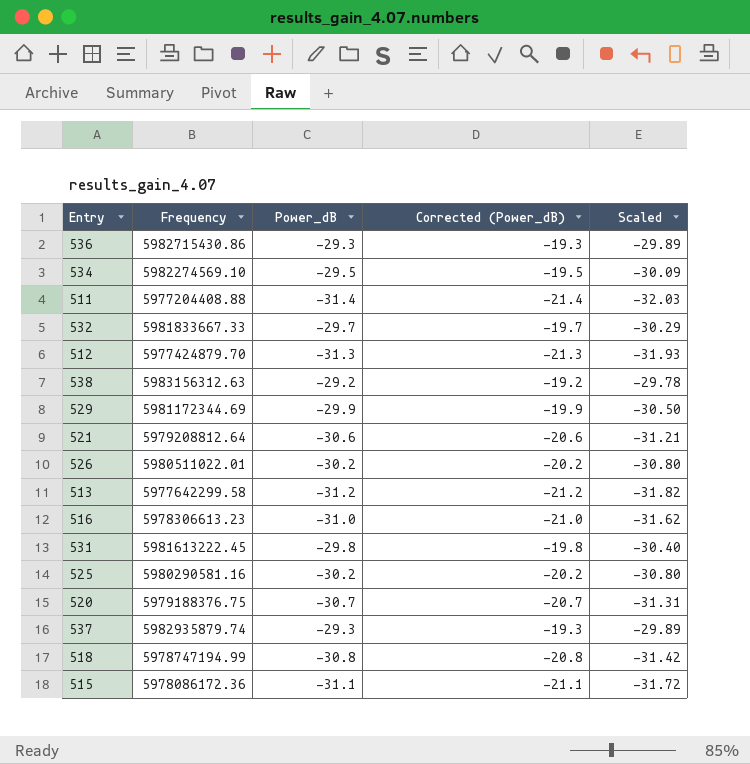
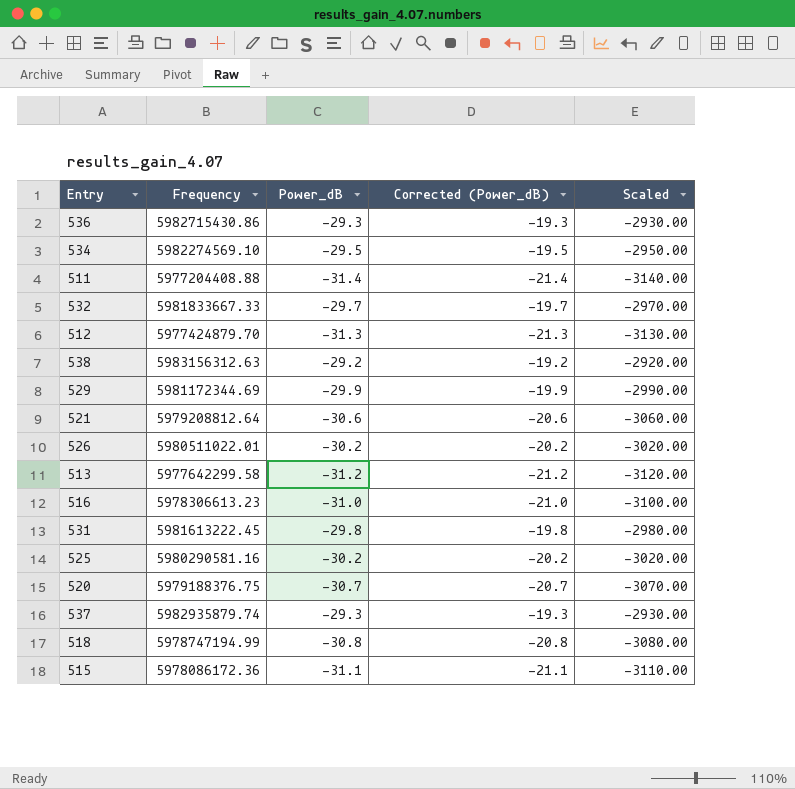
column Scaled | formula: [Power_dB] * 1.02 -> [Power_dB] * 100

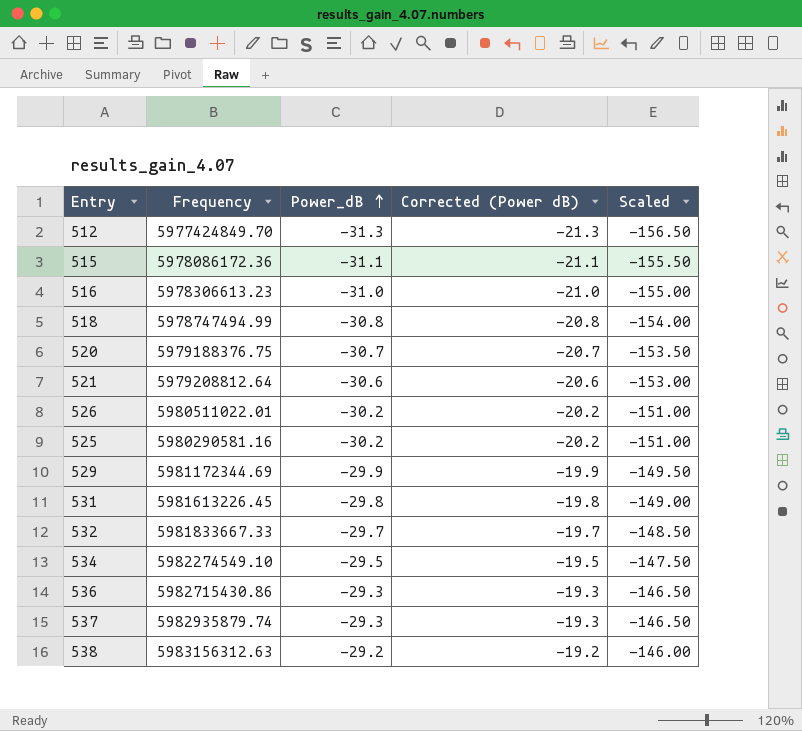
row order: none -> Power_dB ascending
column name: Corrected (Power_dB) -> Corrected (Power dB)
column Scaled | formula: [Power_dB] * 100 -> [Power_dB] * 5
row 511: 5977204408.88 | -31.4 | -21.4 | -3140.00 -> none
row 513: 5977642299.58 | -31.2 | -21.2 | -3120.00 -> none
512 | Frequency: 5977424879.70 -> 5977424849.70
518 | Frequency: 5978747194.99 -> 5978747494.99
531 | Frequency: 5981613222.45 -> 5981613226.45
534 | Frequency: 5982274569.10 -> 5982274549.10

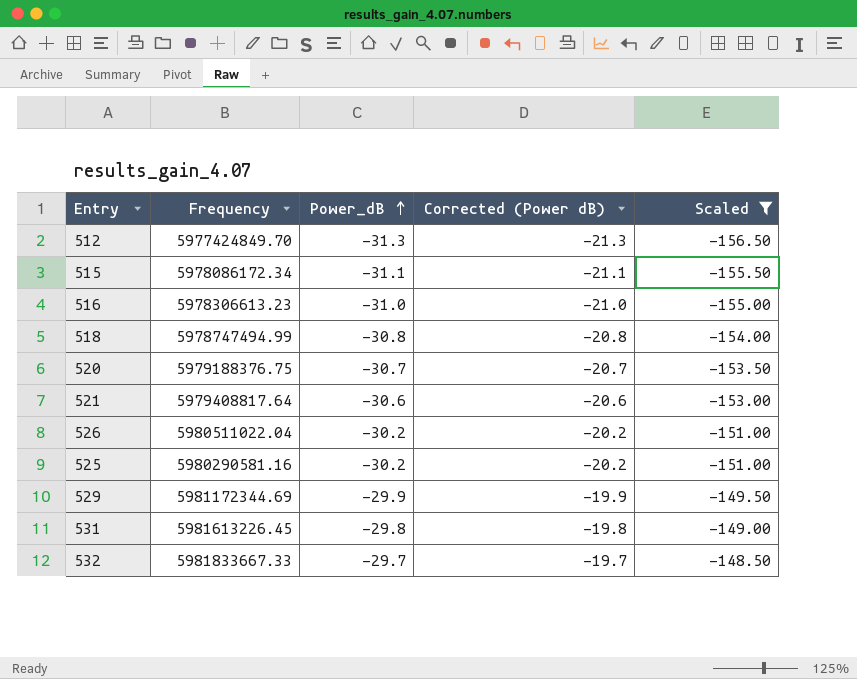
filter: none -> Scaled <= -148.50
515 | Frequency: 5978086172.36 -> 5978086172.34
521 | Frequency: 5979208812.64 -> 5979408817.64
526 | Frequency: 5980511022.01 -> 5980511022.04

